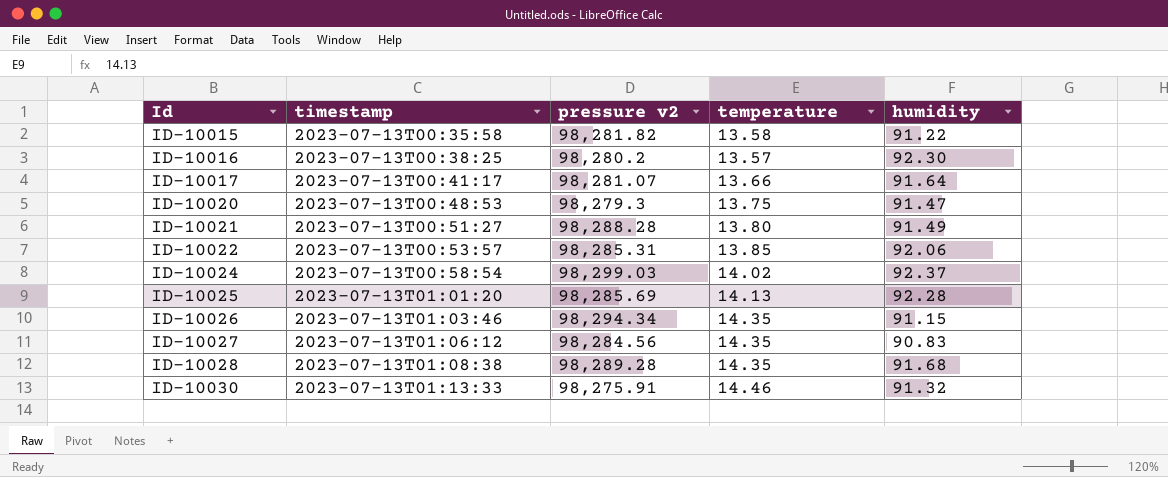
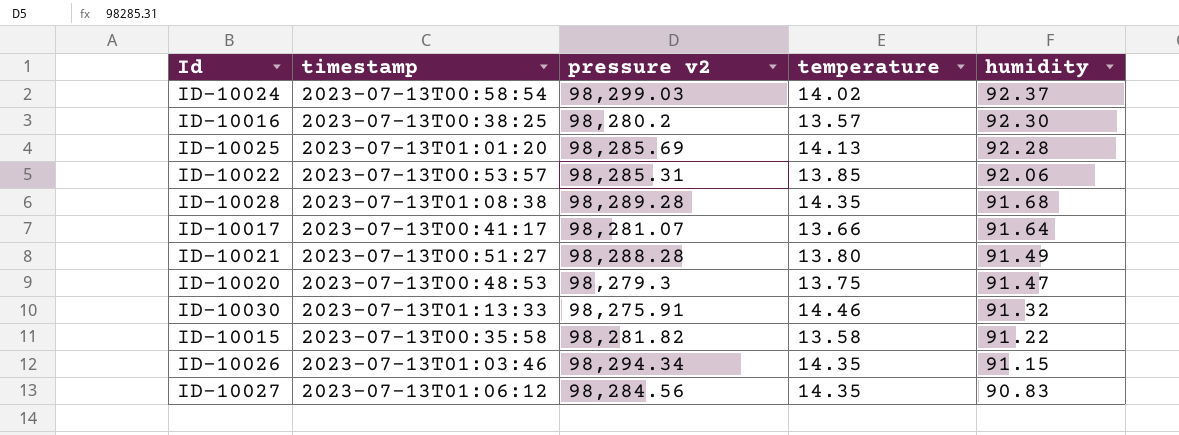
row order: Id ascending -> humidity descending

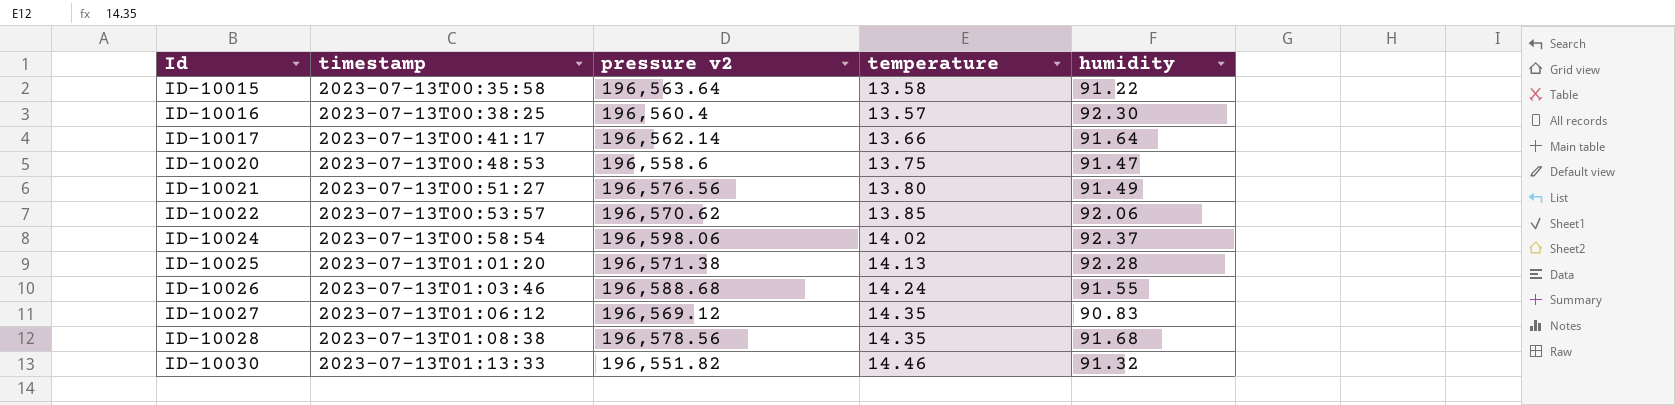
row order: humidity descending -> Id ascending
ID-10015 | pressure v2: 98,281.82 -> 196,563.64
ID-10016 | pressure v2: 98,280.2 -> 196,560.4
ID-10017 | pressure v2: 98,281.07 -> 196,562.14
ID-10020 | pressure v2: 98,279.3 -> 196,558.6
ID-10021 | pressure v2: 98,288.28 -> 196,576.56
ID-10022 | pressure v2: 98,285.31 -> 196,570.62
ID-10024 | pressure v2: 98,299.03 -> 196,598.06
ID-10025 | pressure v2: 98,285.69 -> 196,571.38
ID-10026 | pressure v2: 98,294.34 -> 196,588.68
ID-10026 | temperature: 14.35 -> 14.24
ID-10026 | humidity: 91.15 -> 91.55
ID-10027 | pressure v2: 98,284.56 -> 196,569.12
ID-10028 | pressure v2: 98,289.28 -> 196,578.56
ID-10030 | pressure v2: 98,275.91 -> 196,551.82

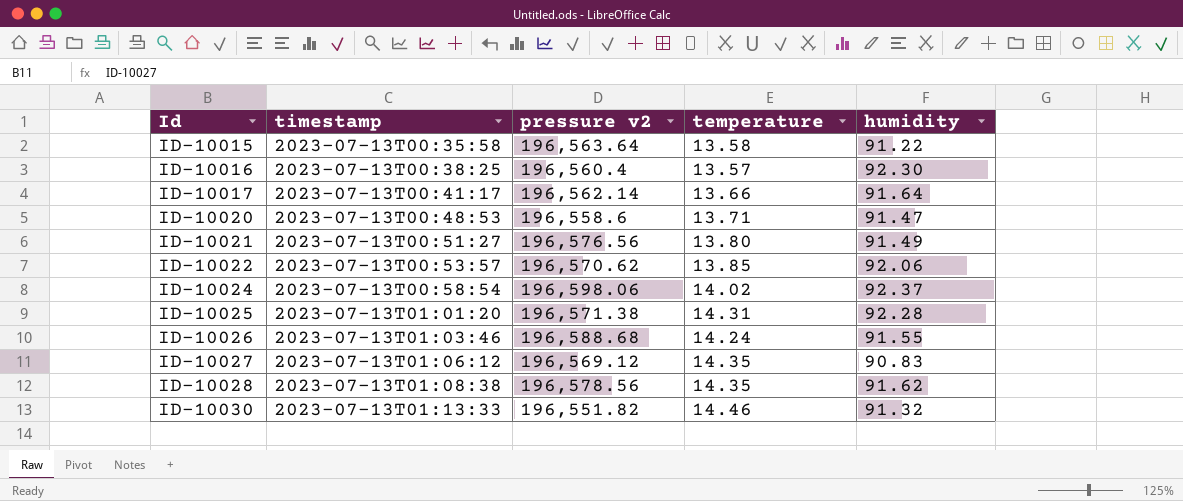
ID-10020 | temperature: 13.75 -> 13.71
ID-10025 | temperature: 14.13 -> 14.31
ID-10028 | humidity: 91.68 -> 91.62

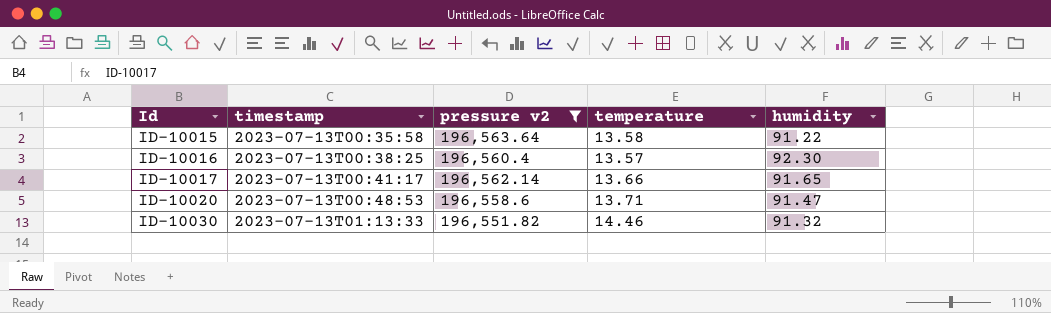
filter: none -> pressure v2 <= 196,563.64
ID-10017 | humidity: 91.64 -> 91.65

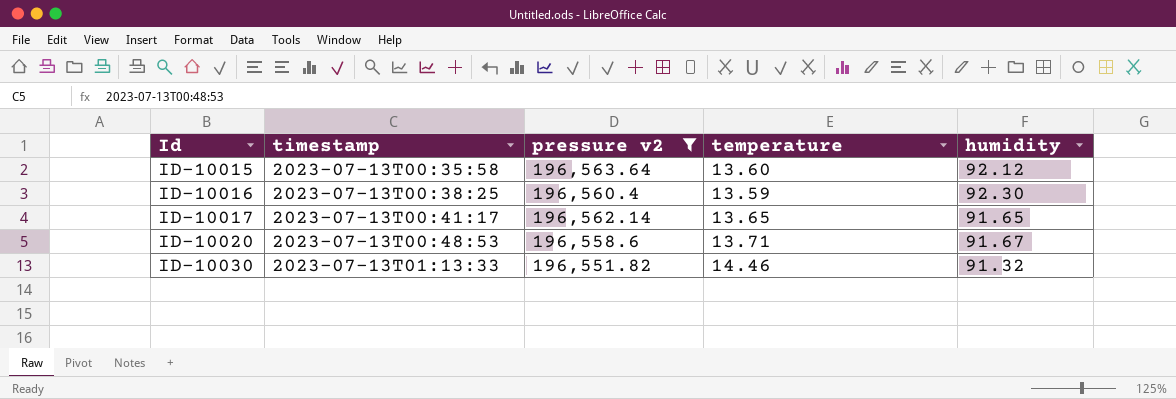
ID-10015 | temperature: 13.58 -> 13.60
ID-10015 | humidity: 91.22 -> 92.12
ID-10016 | temperature: 13.57 -> 13.59
ID-10017 | temperature: 13.66 -> 13.65
ID-10020 | humidity: 91.47 -> 91.67

